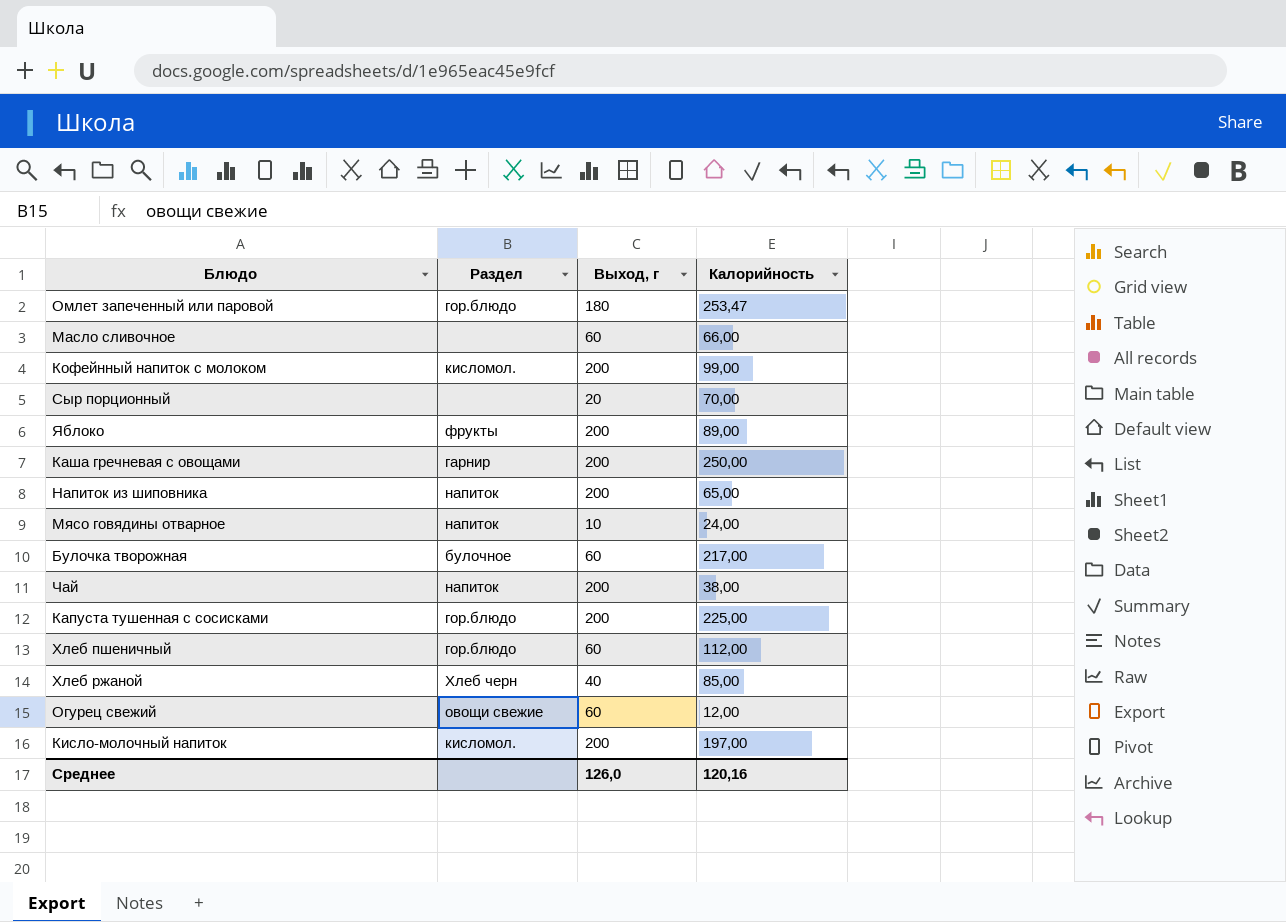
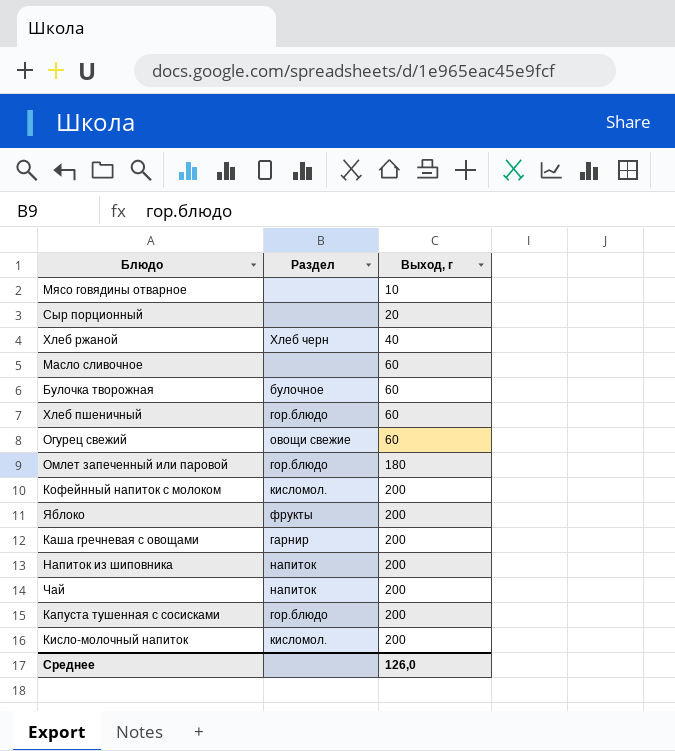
row order: none -> Выход, г ascending
column Калорийность | position: 4 -> none
Мясо говядины отварное | Раздел: напиток -> none

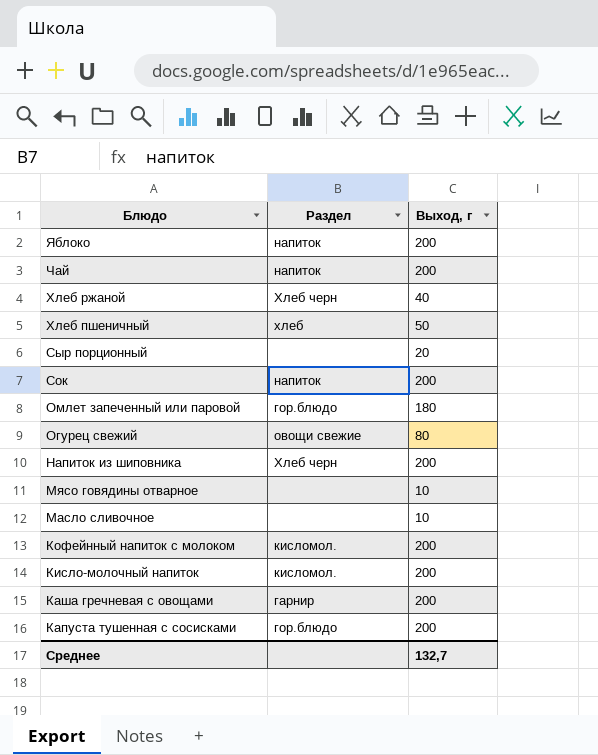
row order: Выход, г ascending -> Блюдо descending
row Булочка творожная: булочное | 60 -> none
Яблоко | Раздел: фрукты -> напиток
Хлеб пшеничный | Раздел: гор.блюдо -> хлеб
Хлеб пшеничный | Выход, г: 60 -> 50
row Сок: none -> напиток | 200
Огурец свежий | Выход, г: 60 -> 80
Напиток из шиповника | Раздел: напиток -> Хлеб черн
Масло сливочное | Выход, г: 60 -> 10
Среднее | Выход, г: 126,0 -> 132,7

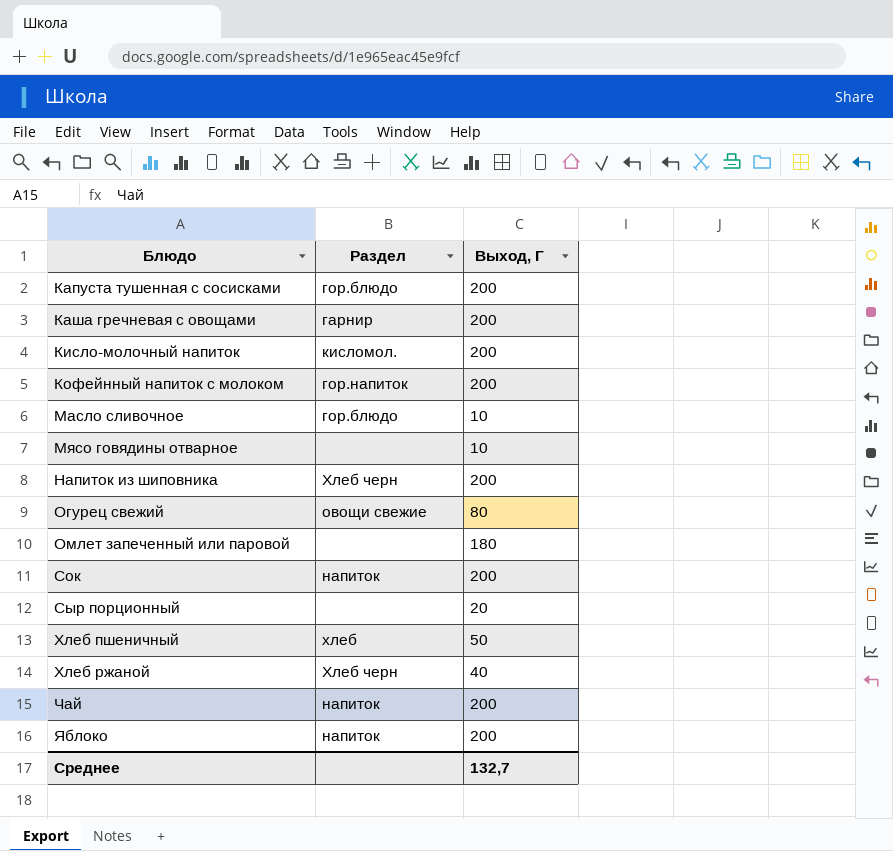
row order: Блюдо descending -> Блюдо ascending
column name: Выход, г -> Выход, Г
Кофейнный напиток с молоком | Раздел: кисломол. -> гор.напиток
Масло сливочное | Раздел: none -> гор.блюдо
Омлет запеченный или паровой | Раздел: гор.блюдо -> none

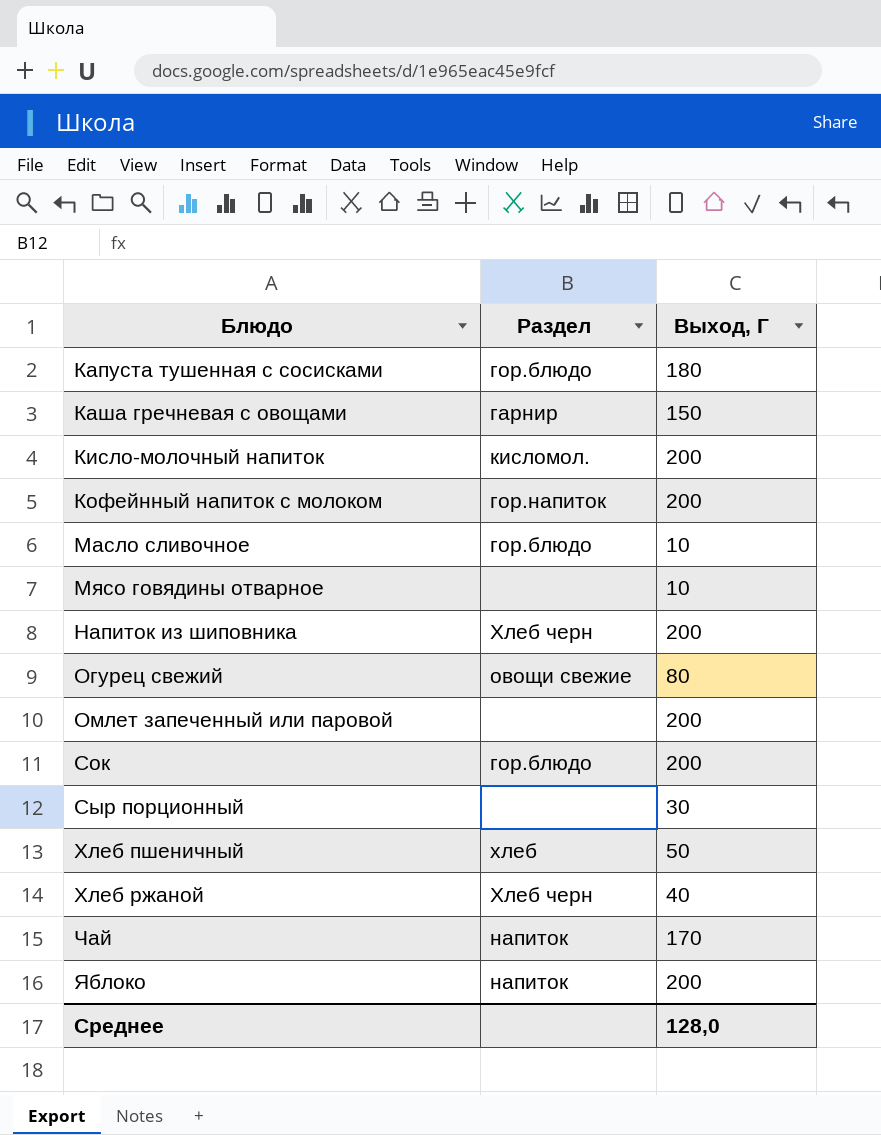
Капуста тушенная с сосисками | Выход, Г: 200 -> 180
Каша гречневая с овощами | Выход, Г: 200 -> 150
Омлет запеченный или паровой | Выход, Г: 180 -> 200
Сок | Раздел: напиток -> гор.блюдо
Сыр порционный | Выход, Г: 20 -> 30
Чай | Выход, Г: 200 -> 170
Среднее | Выход, Г: 132,7 -> 128,0

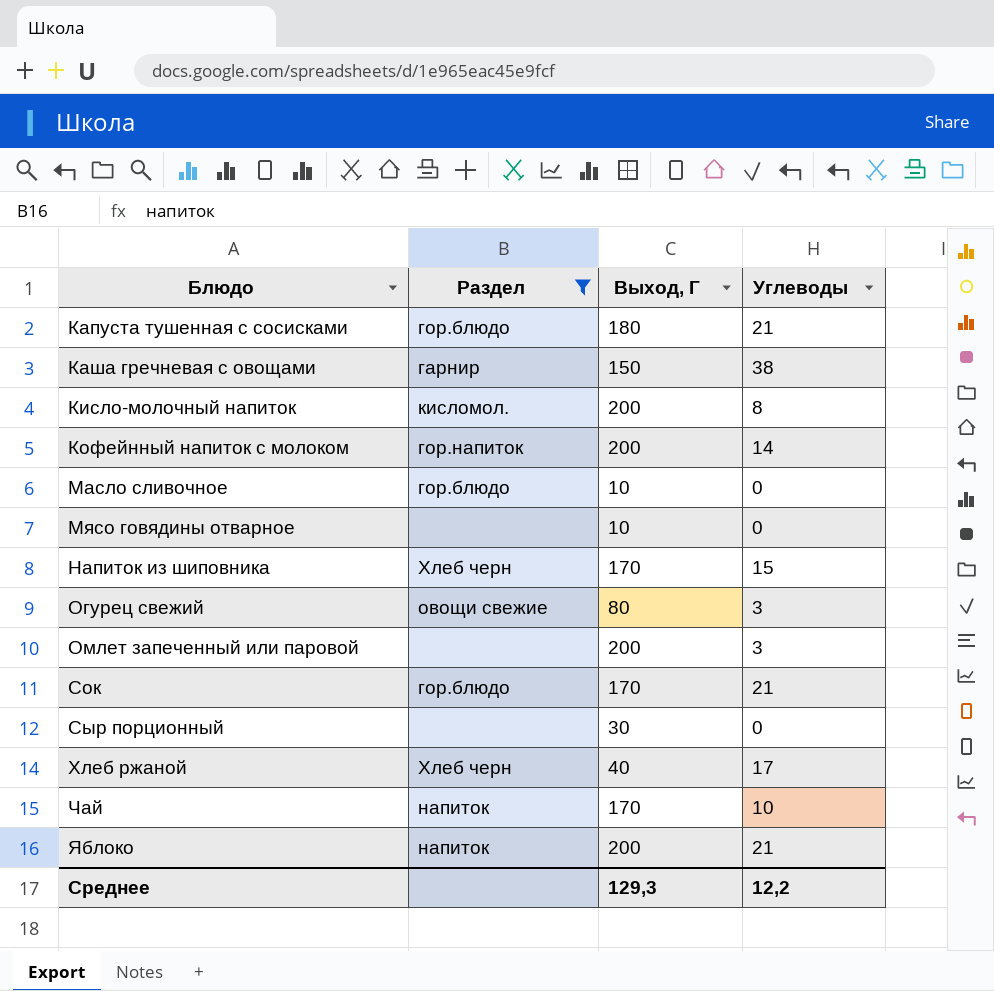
filter: none -> Раздел != хлеб
column Углеводы | position: none -> 4
Напиток из шиповника | Выход, Г: 200 -> 170
Сок | Выход, Г: 200 -> 170
Среднее | Выход, Г: 128,0 -> 129,3

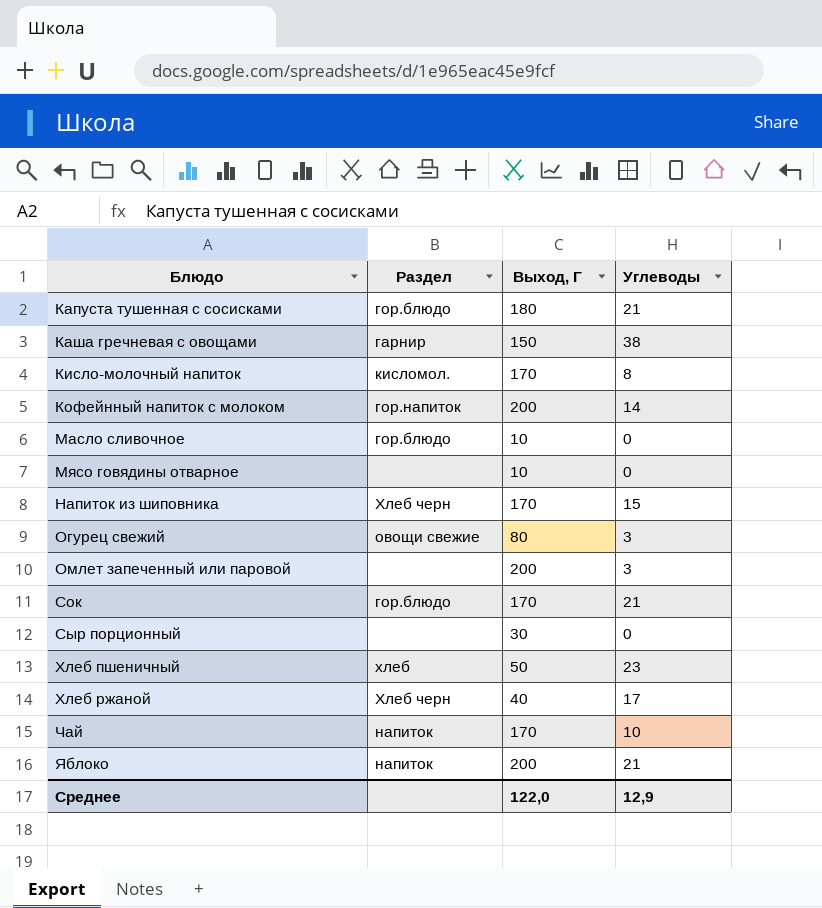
filter: Раздел != хлеб -> none
Кисло-молочный напиток | Выход, Г: 200 -> 170
Среднее | Выход, Г: 129,3 -> 122,0
Среднее | Углеводы: 12,2 -> 12,9

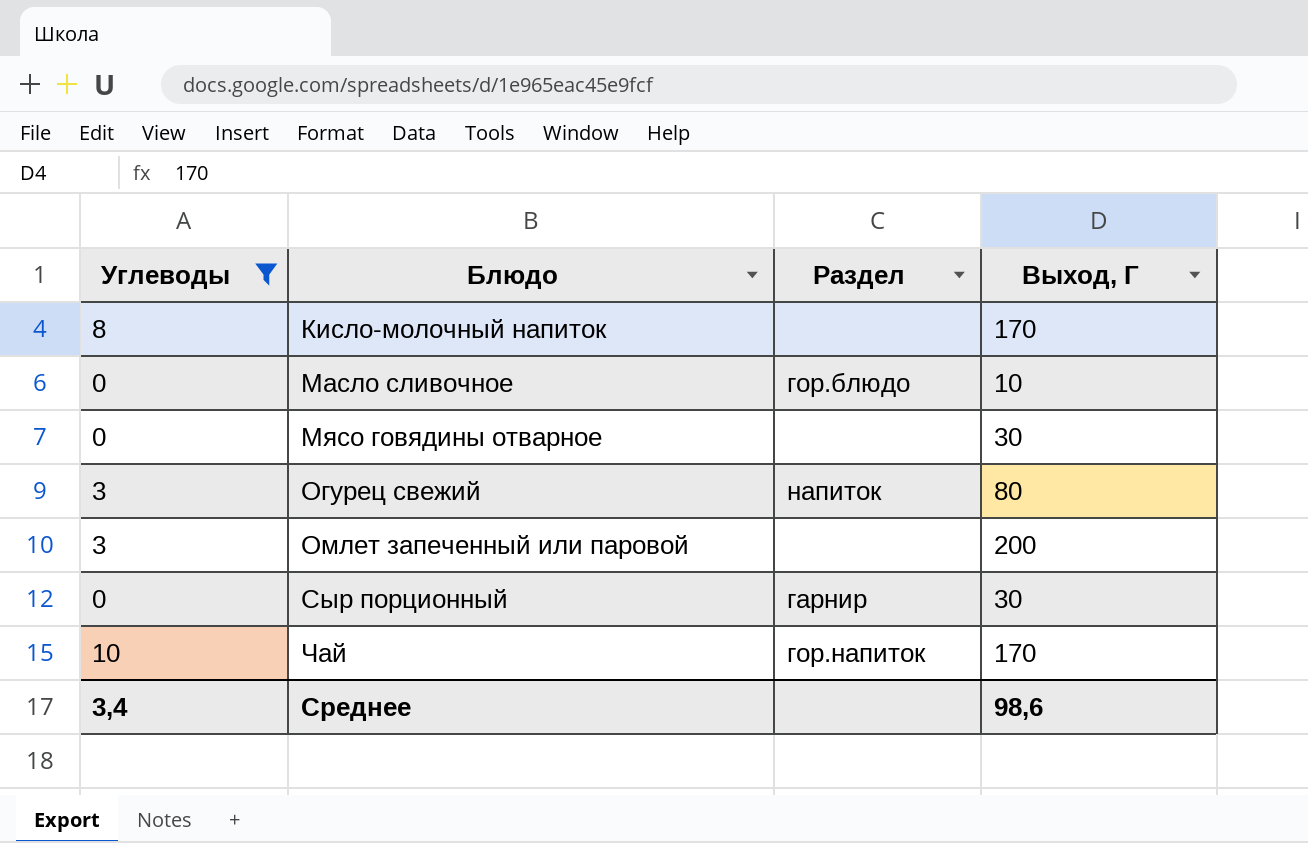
filter: none -> Углеводы <= 10
column Углеводы | position: 4 -> 1
Кисло-молочный напиток | Раздел: кисломол. -> none
Мясо говядины отварное | Выход, Г: 10 -> 30
Огурец свежий | Раздел: овощи свежие -> напиток
Сыр порционный | Раздел: none -> гарнир
Чай | Раздел: напиток -> гор.напиток
Среднее | Углеводы: 12,9 -> 3,4
Среднее | Выход, Г: 122,0 -> 98,6

